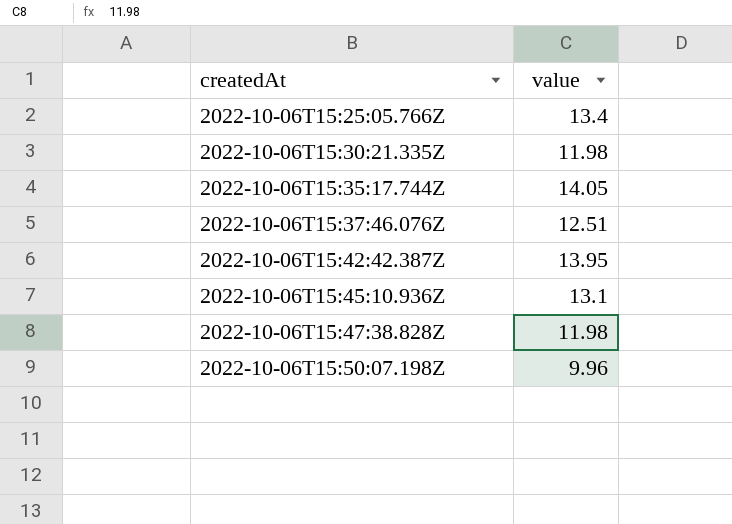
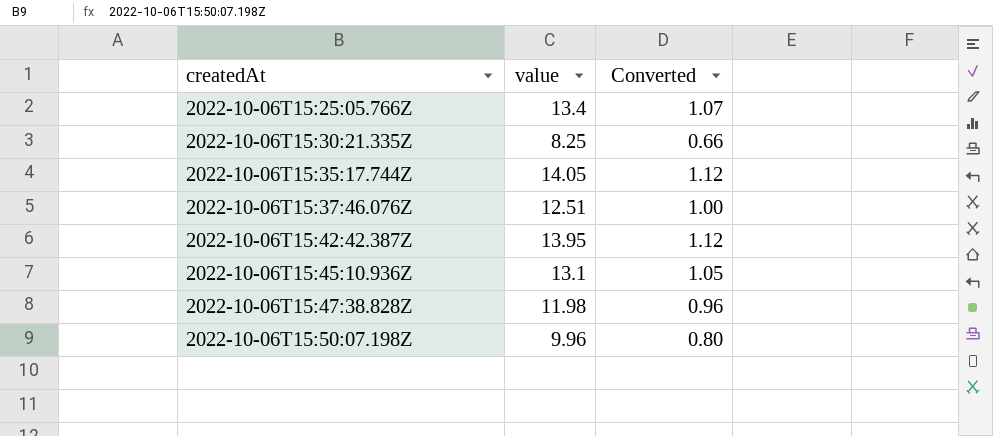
column Converted | formula: none -> [value] * 0.08
2022-10-06T15:30:21.335Z | value: 11.98 -> 8.25

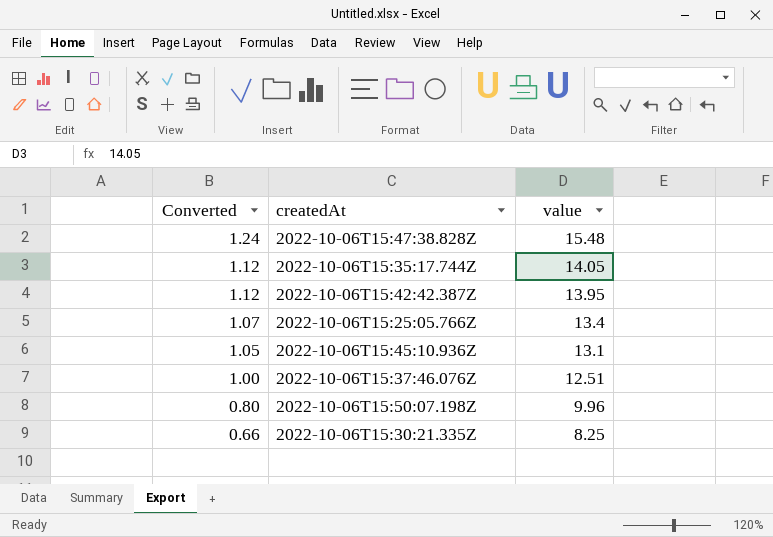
row order: createdAt ascending -> Converted descending
column Converted | position: 3 -> 1
2022-10-06T15:47:38.828Z | Converted: 0.96 -> 1.24
2022-10-06T15:47:38.828Z | value: 11.98 -> 15.48

